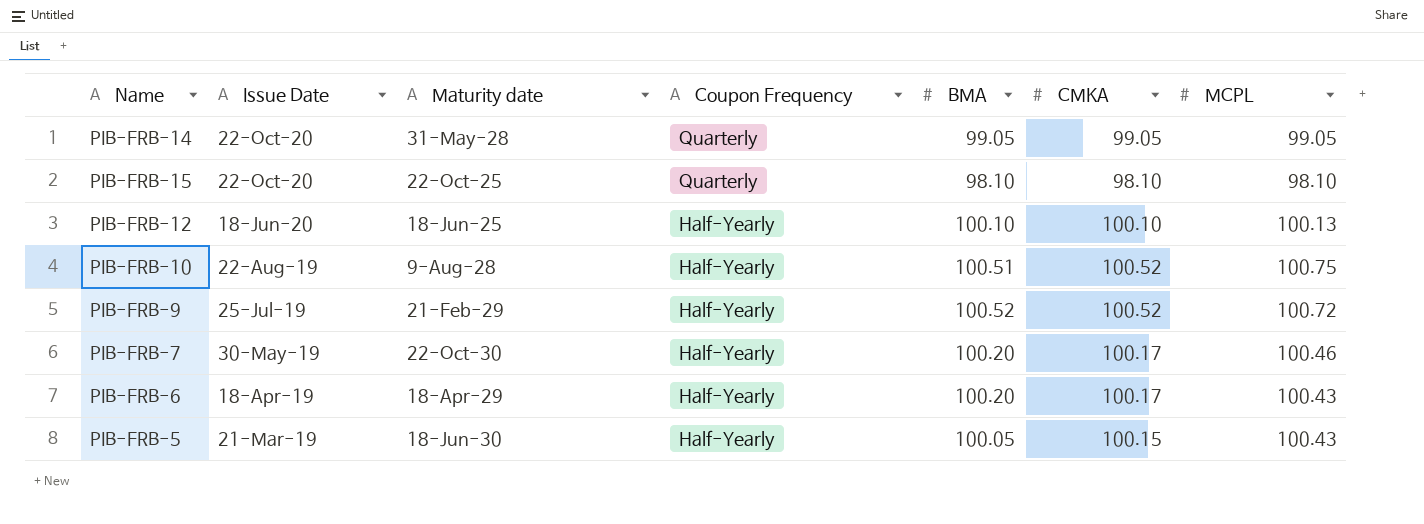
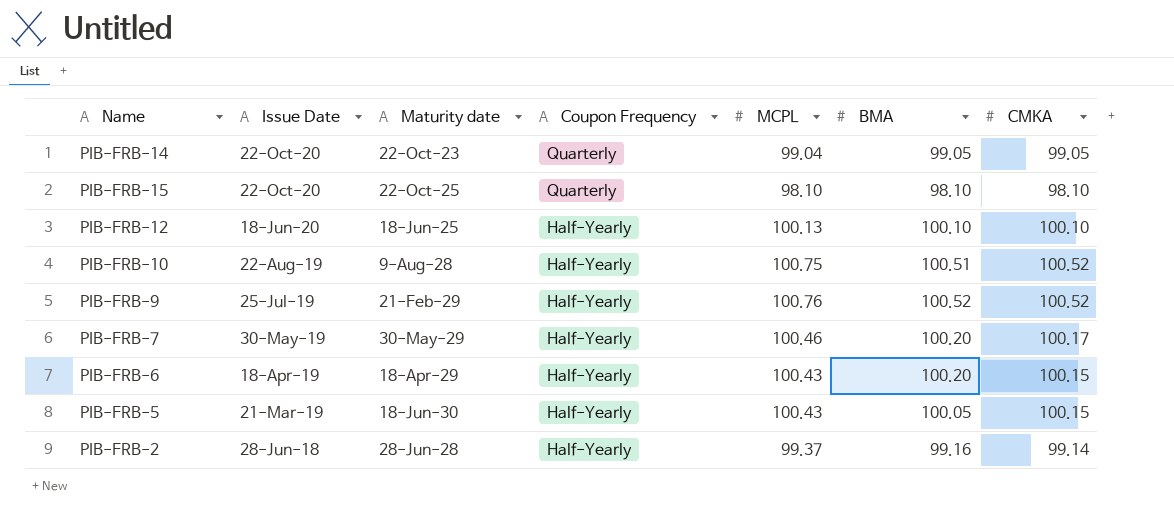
column MCPL | position: 7 -> 5
PIB-FRB-14 | Maturity date: 31-May-28 -> 22-Oct-23
PIB-FRB-14 | MCPL: 99.05 -> 99.04
PIB-FRB-9 | MCPL: 100.72 -> 100.76
PIB-FRB-7 | Maturity date: 22-Oct-30 -> 30-May-29
PIB-FRB-6 | CMKA: 100.17 -> 100.15
row PIB-FRB-2: none -> 28-Jun-18 | 28-Jun-28 | Half-Yearly | 99.37 | 99.16 | 99.14

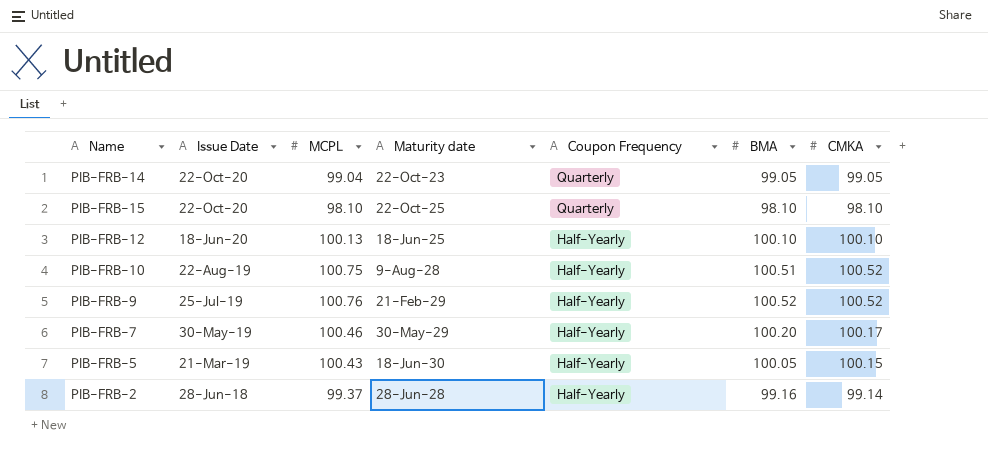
column MCPL | position: 5 -> 3
row PIB-FRB-6: 18-Apr-19 | 18-Apr-29 | Half-Yearly | 100.43 | 100.20 | 100.15 -> none

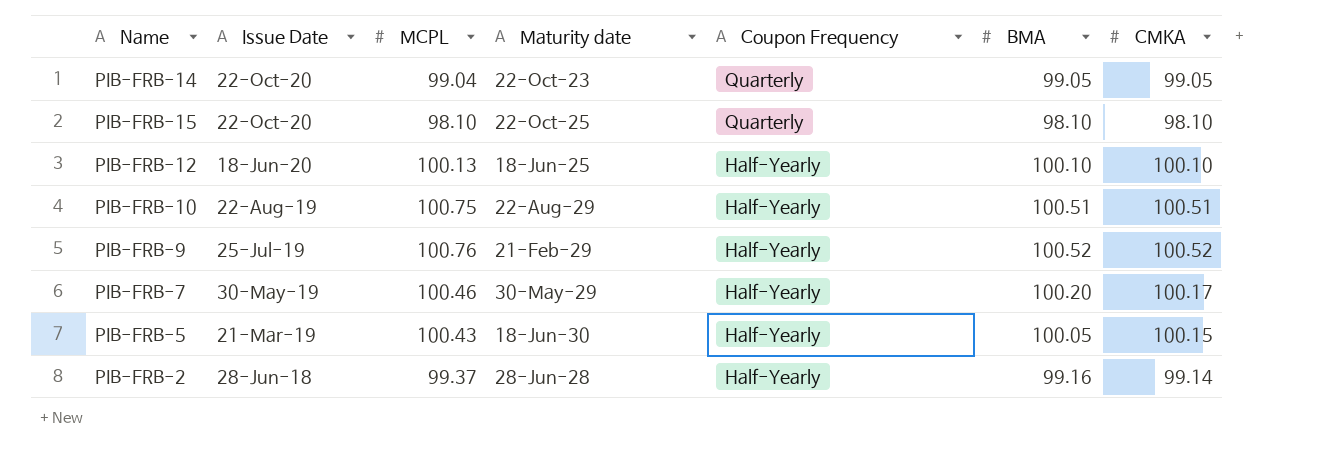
PIB-FRB-10 | Maturity date: 9-Aug-28 -> 22-Aug-29
PIB-FRB-10 | CMKA: 100.52 -> 100.51

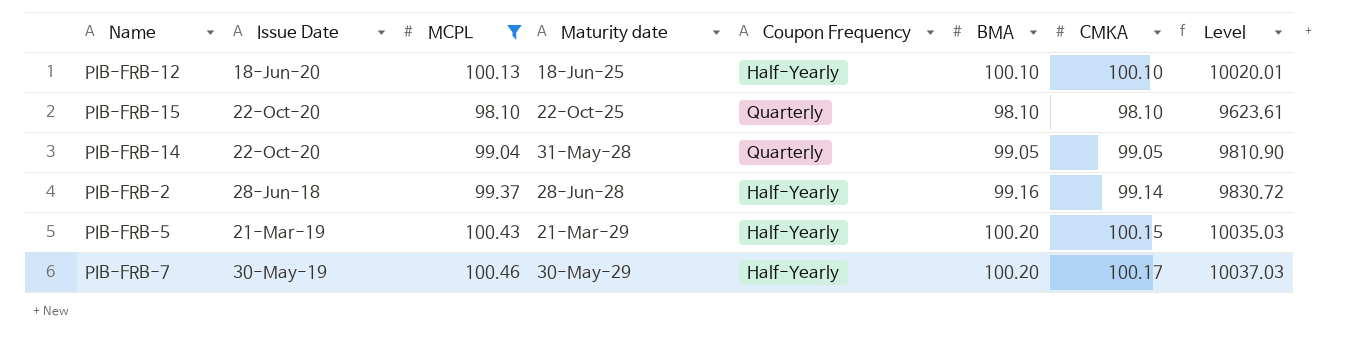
filter: none -> MCPL <= 100.46
row order: Issue Date descending -> Maturity date ascending
column Level | formula: none -> [BMA] * [CMKA]
PIB-FRB-14 | Maturity date: 22-Oct-23 -> 31-May-28
PIB-FRB-5 | Maturity date: 18-Jun-30 -> 21-Mar-29
PIB-FRB-5 | BMA: 100.05 -> 100.20

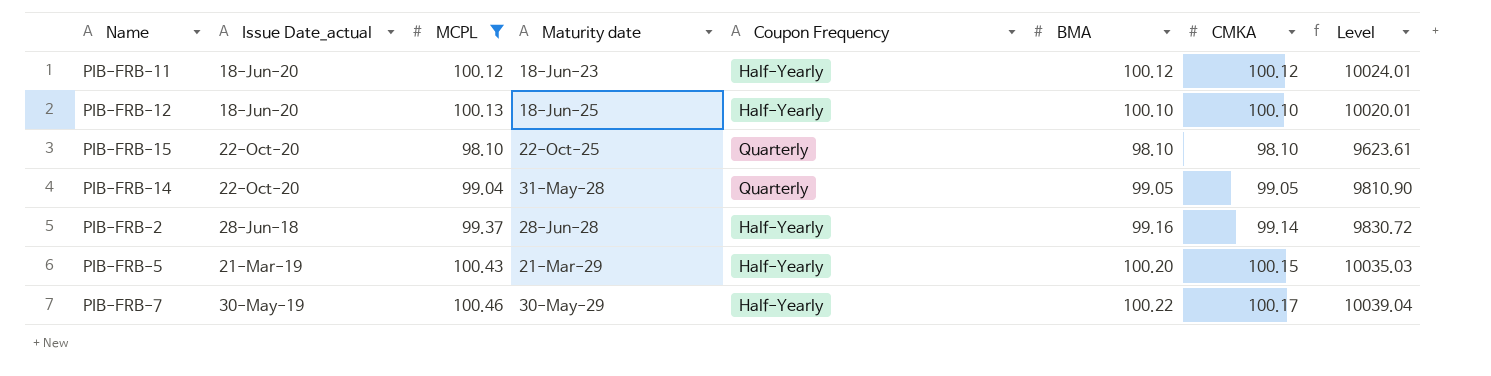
column name: Issue Date -> Issue Date_actual
row PIB-FRB-11: none -> 18-Jun-20 | 100.12 | 18-Jun-23 | Half-Yearly | 100.12 | 100.12 | 10024.01
PIB-FRB-7 | BMA: 100.20 -> 100.22
PIB-FRB-7 | Level: 10037.03 -> 10039.04

